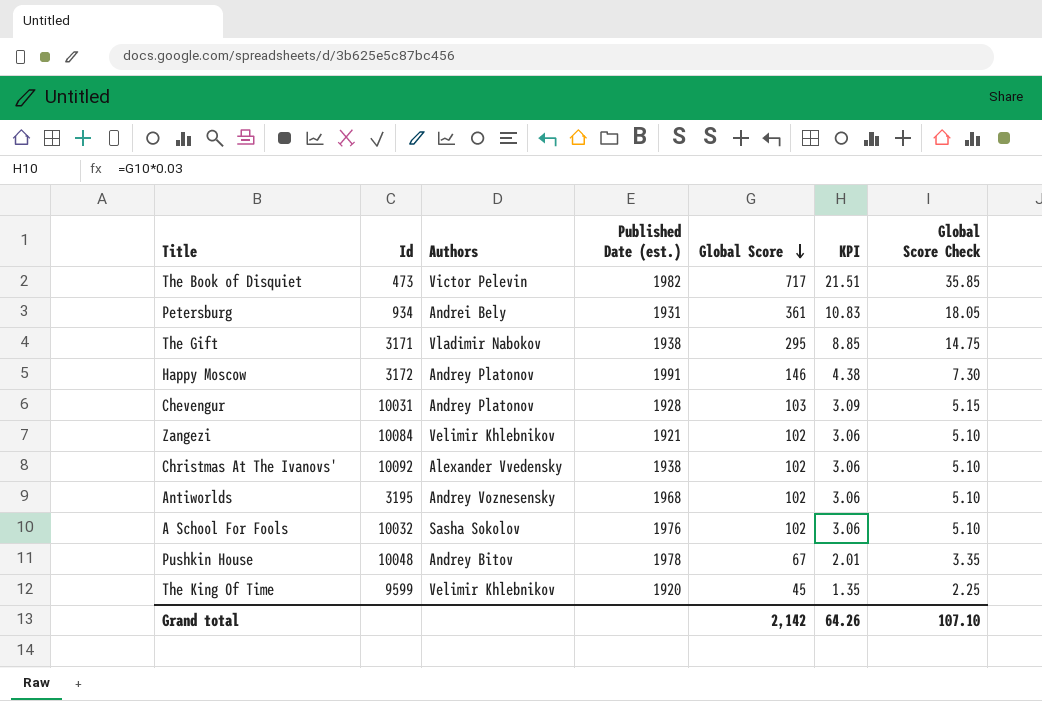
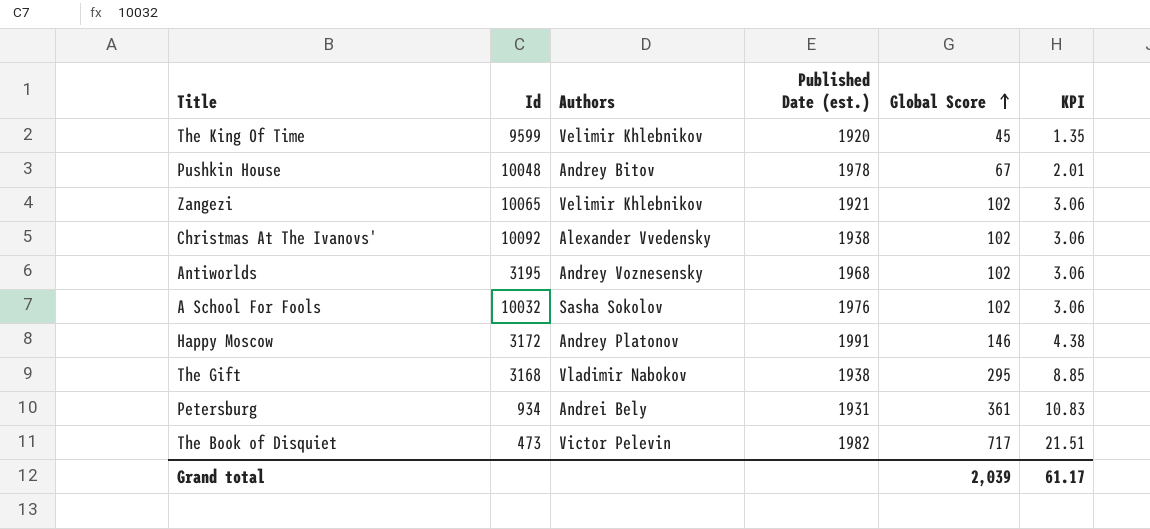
row order: Global Score descending -> Global Score ascending
column Global Score Check | formula: [Global Score] * 0.05 -> none
row Chevengur: 10031 | Andrey Platonov | 1928 | 103 | 3.09 | 5.15 -> none
Zangezi | Id: 10084 -> 10065
The Gift | Id: 3171 -> 3168
Grand total | Global Score: 2,142 -> 2,039
Grand total | KPI: 64.26 -> 61.17

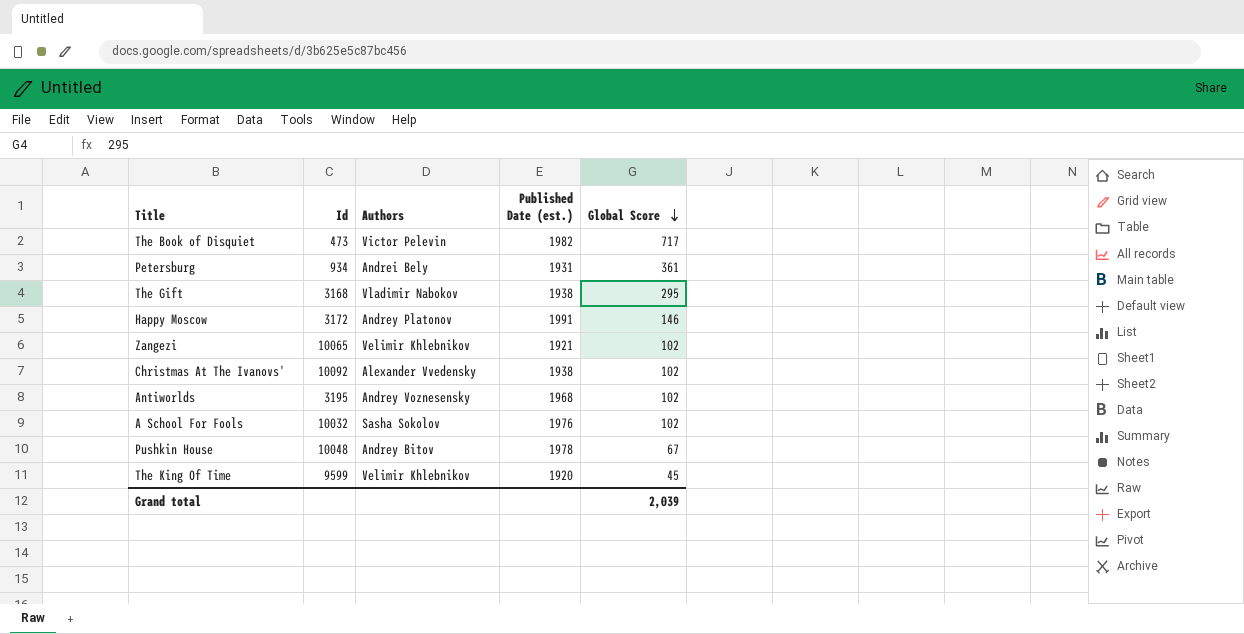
row order: Global Score ascending -> Global Score descending
column KPI | formula: [Global Score] * 0.03 -> none

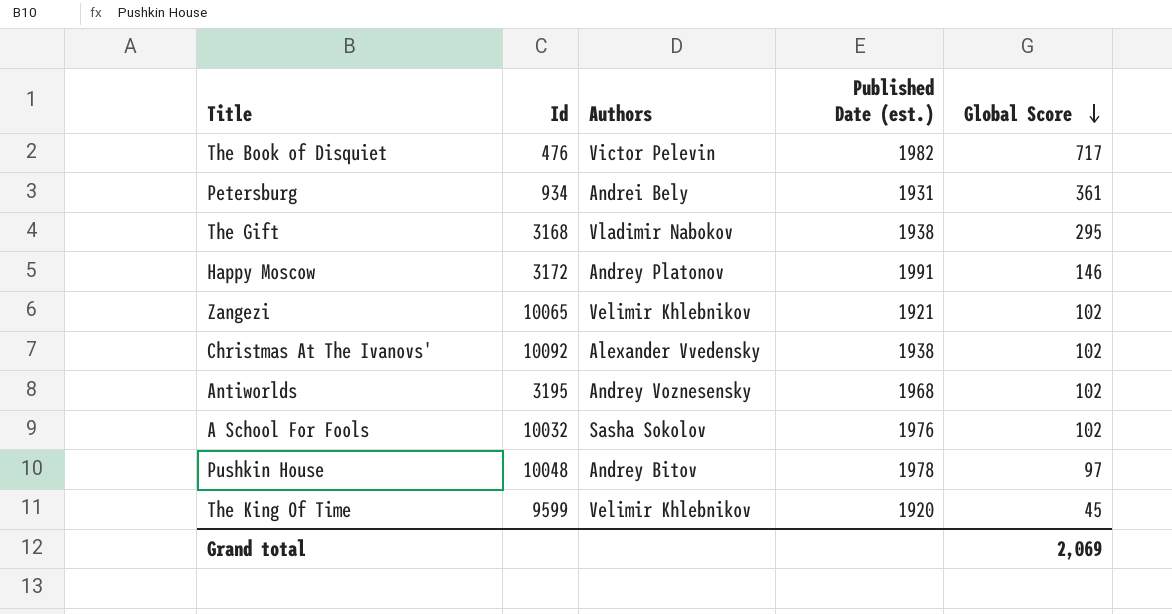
The Book of Disquiet | Id: 473 -> 476
Pushkin House | Global Score: 67 -> 97
Grand total | Global Score: 2,039 -> 2,069

